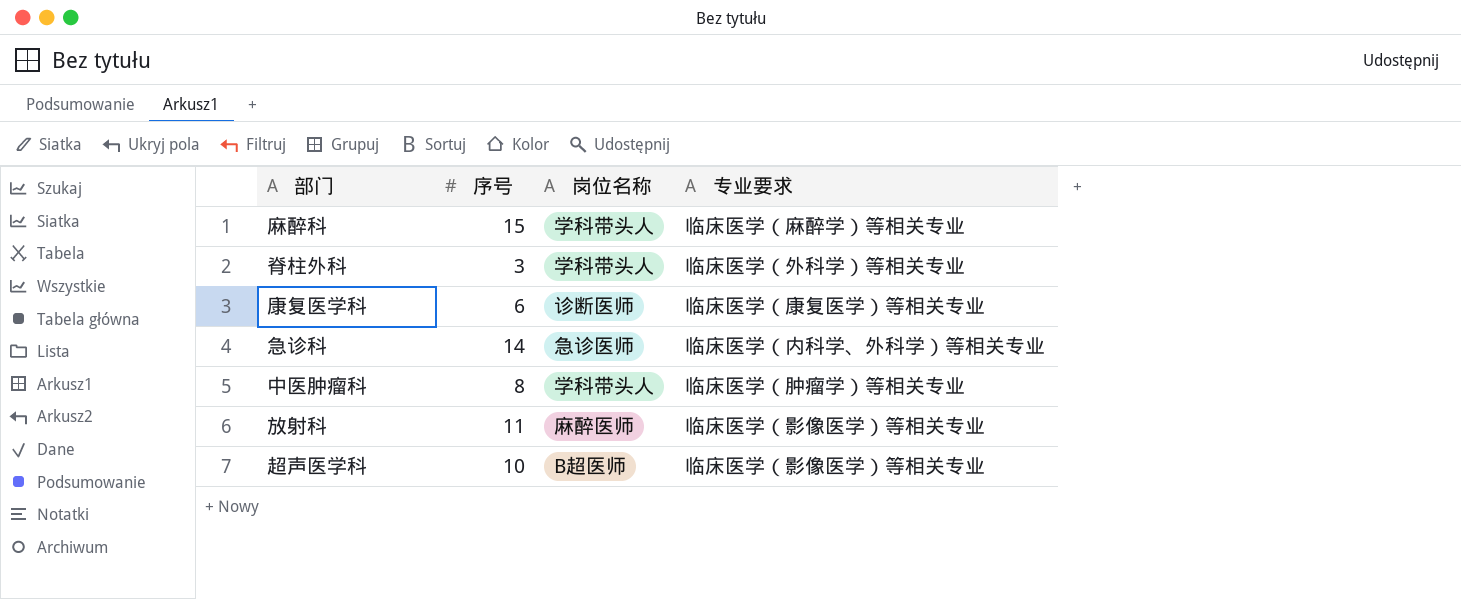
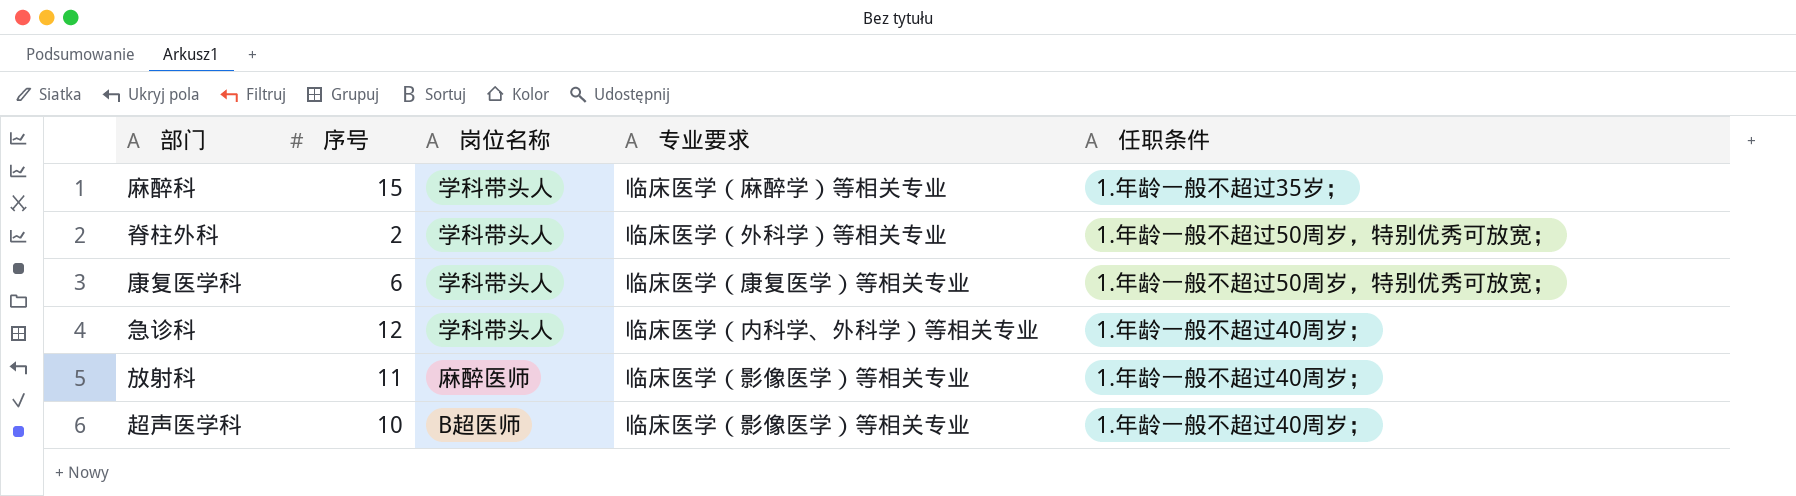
column 任职条件 | position: none -> 5
row 中医肿瘤科: 8 | 学科带头人 | 临床医学（肿瘤学）等相关专业 -> none
脊柱外科 | 序号: 3 -> 2
康复医学科 | 岗位名称: 诊断医师 -> 学科带头人
急诊科 | 序号: 14 -> 12
急诊科 | 岗位名称: 急诊医师 -> 学科带头人

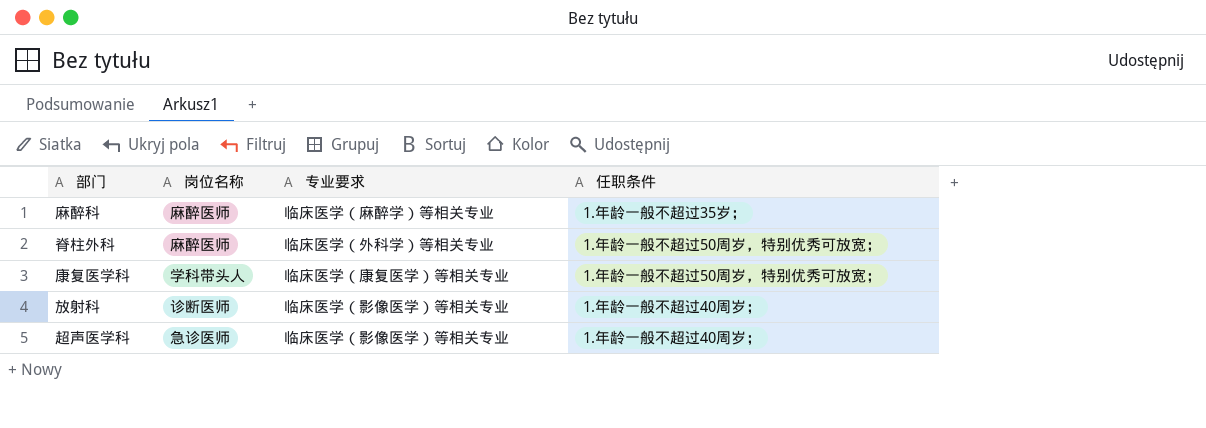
column 序号 | position: 2 -> none
row 急诊科: 12 | 学科带头人 | 临床医学（内科学、外科学）等相关专业 | 1.年龄一般不超过40周岁； -> none
麻醉科 | 岗位名称: 学科带头人 -> 麻醉医师
脊柱外科 | 岗位名称: 学科带头人 -> 麻醉医师
放射科 | 岗位名称: 麻醉医师 -> 诊断医师
超声医学科 | 岗位名称: B超医师 -> 急诊医师

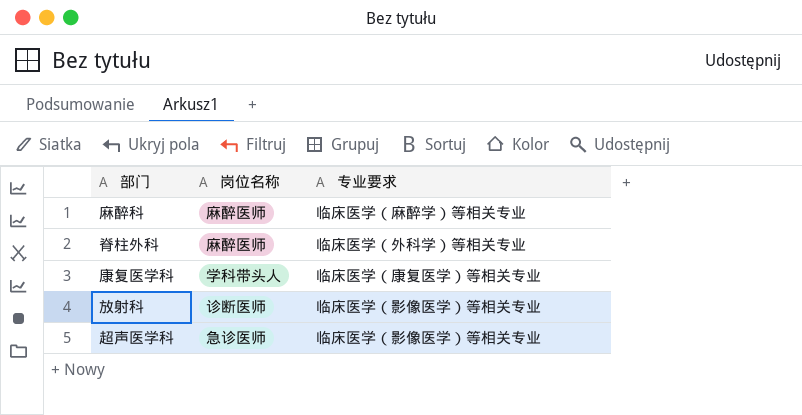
column 任职条件 | position: 4 -> none

